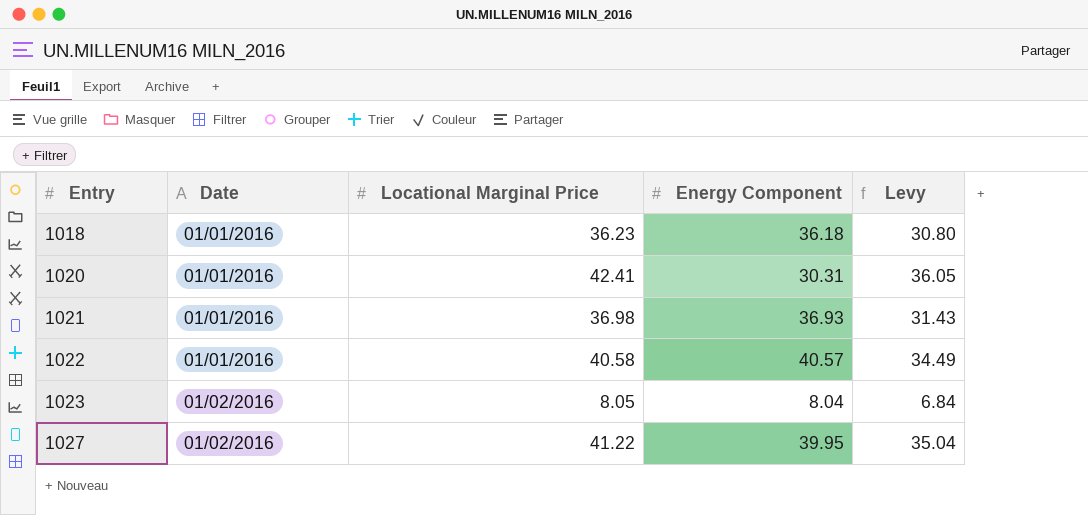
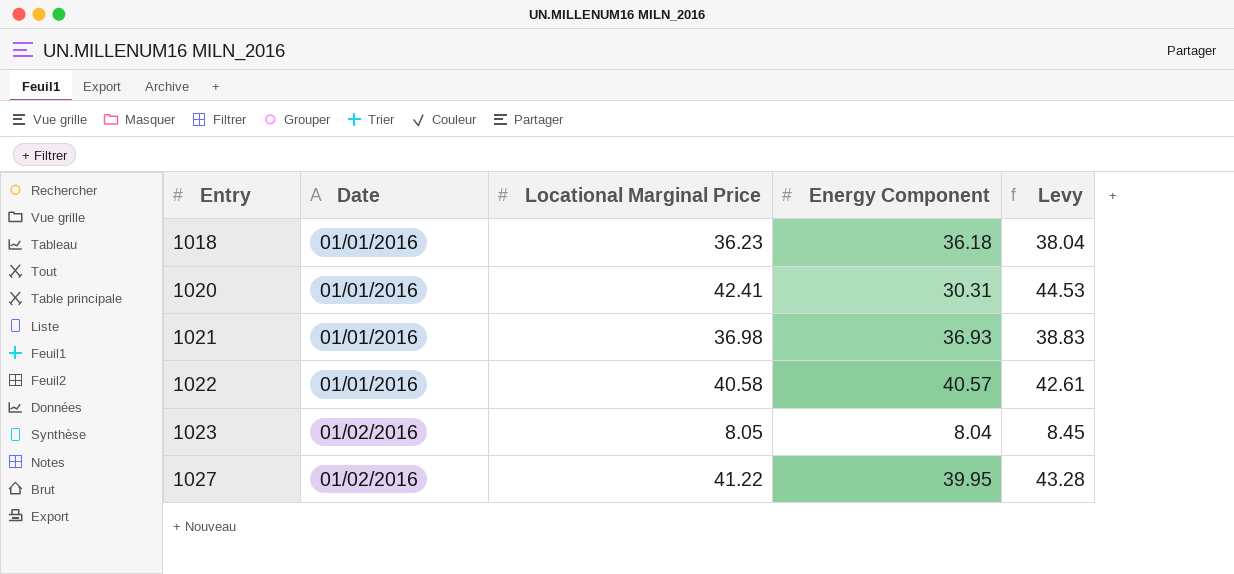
column Levy | formula: [Locational Marginal Price] * 0.85 -> [Locational Marginal Price] * 1.05

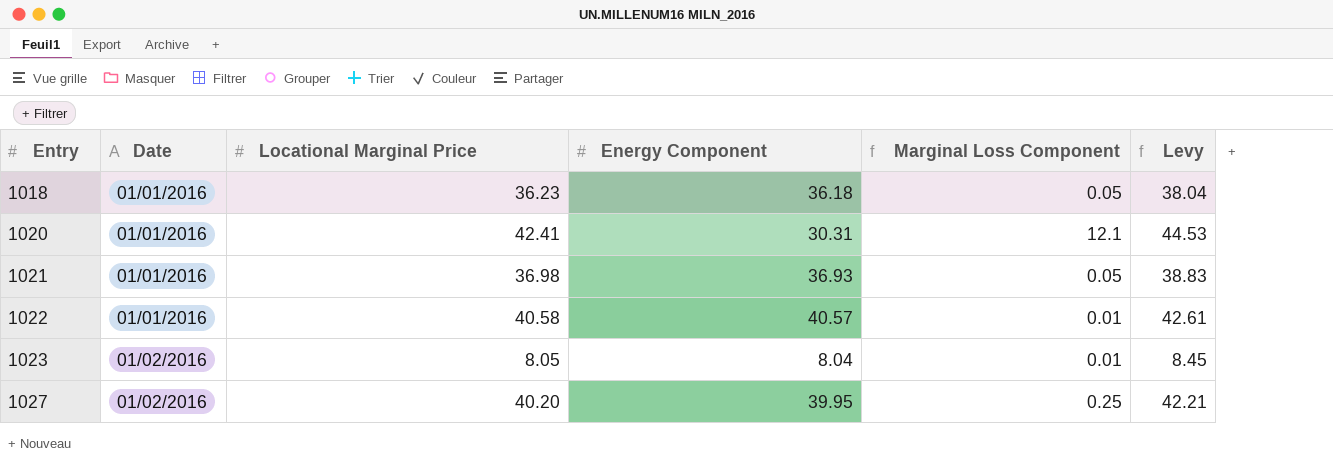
column Marginal Loss Component | formula: none -> [Locational Marginal Price] - [Energy Component]
1027 | Locational Marginal Price: 41.22 -> 40.20
1027 | Levy: 43.28 -> 42.21

